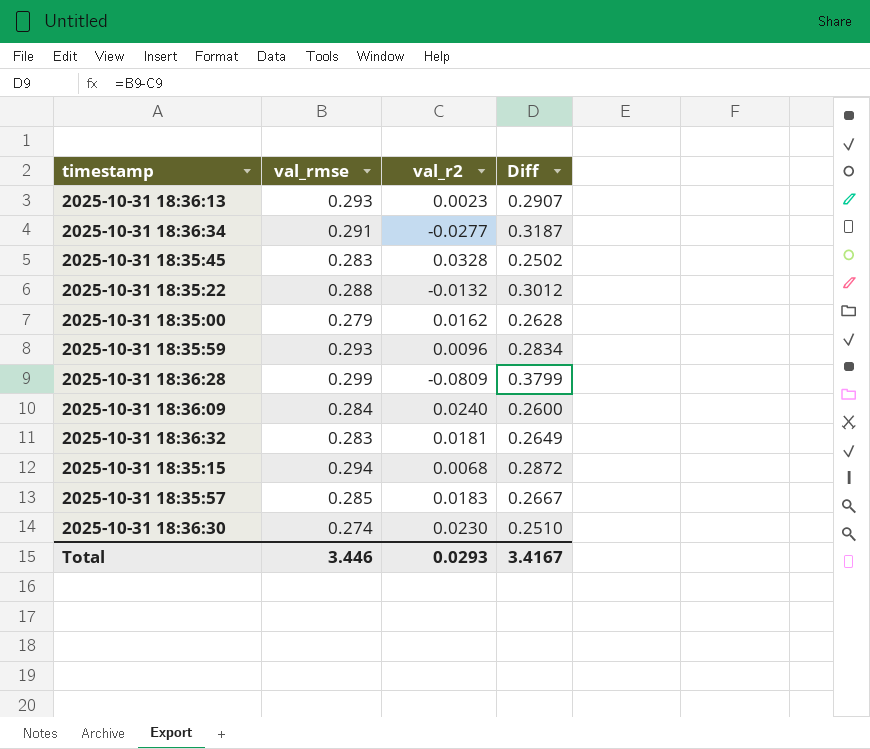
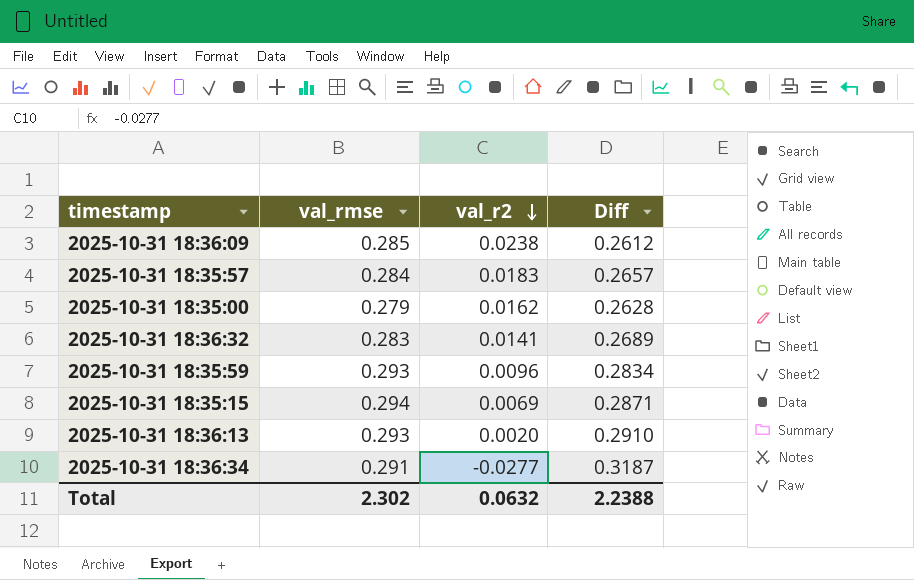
row order: none -> val_r2 descending
row 2025-10-31 18:35:45: 0.283 | 0.0328 | 0.2502 -> none
row 2025-10-31 18:35:22: 0.288 | -0.0132 | 0.3012 -> none
row 2025-10-31 18:36:28: 0.299 | -0.0809 | 0.3799 -> none
row 2025-10-31 18:36:30: 0.274 | 0.0230 | 0.2510 -> none
2025-10-31 18:36:09 | val_rmse: 0.284 -> 0.285
2025-10-31 18:36:09 | val_r2: 0.0240 -> 0.0238
2025-10-31 18:36:09 | Diff: 0.2600 -> 0.2612
2025-10-31 18:35:57 | val_rmse: 0.285 -> 0.284
2025-10-31 18:35:57 | Diff: 0.2667 -> 0.2657
2025-10-31 18:36:32 | val_r2: 0.0181 -> 0.0141
2025-10-31 18:36:32 | Diff: 0.2649 -> 0.2689
2025-10-31 18:35:15 | val_r2: 0.0068 -> 0.0069
2025-10-31 18:35:15 | Diff: 0.2872 -> 0.2871
2025-10-31 18:36:13 | val_r2: 0.0023 -> 0.0020
2025-10-31 18:36:13 | Diff: 0.2907 -> 0.2910
Total | val_rmse: 3.446 -> 2.302
Total | val_r2: 0.0293 -> 0.0632
Total | Diff: 3.4167 -> 2.2388

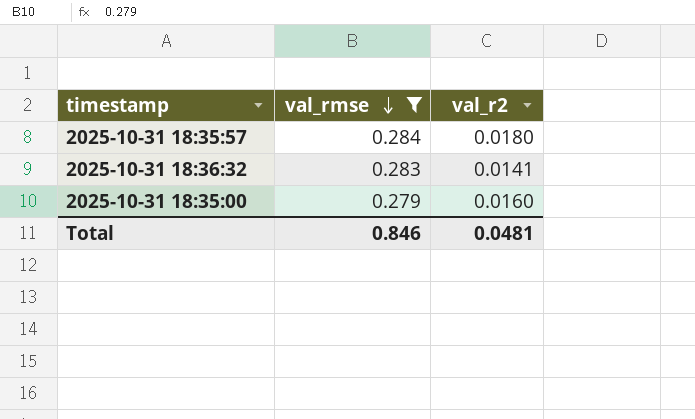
filter: none -> val_rmse <= 0.284
row order: val_r2 descending -> val_rmse descending
column Diff | formula: [val_rmse] - [val_r2] -> none
2025-10-31 18:35:57 | val_r2: 0.0183 -> 0.0180
2025-10-31 18:35:00 | val_r2: 0.0162 -> 0.0160
Total | val_rmse: 2.302 -> 0.846
Total | val_r2: 0.0632 -> 0.0481

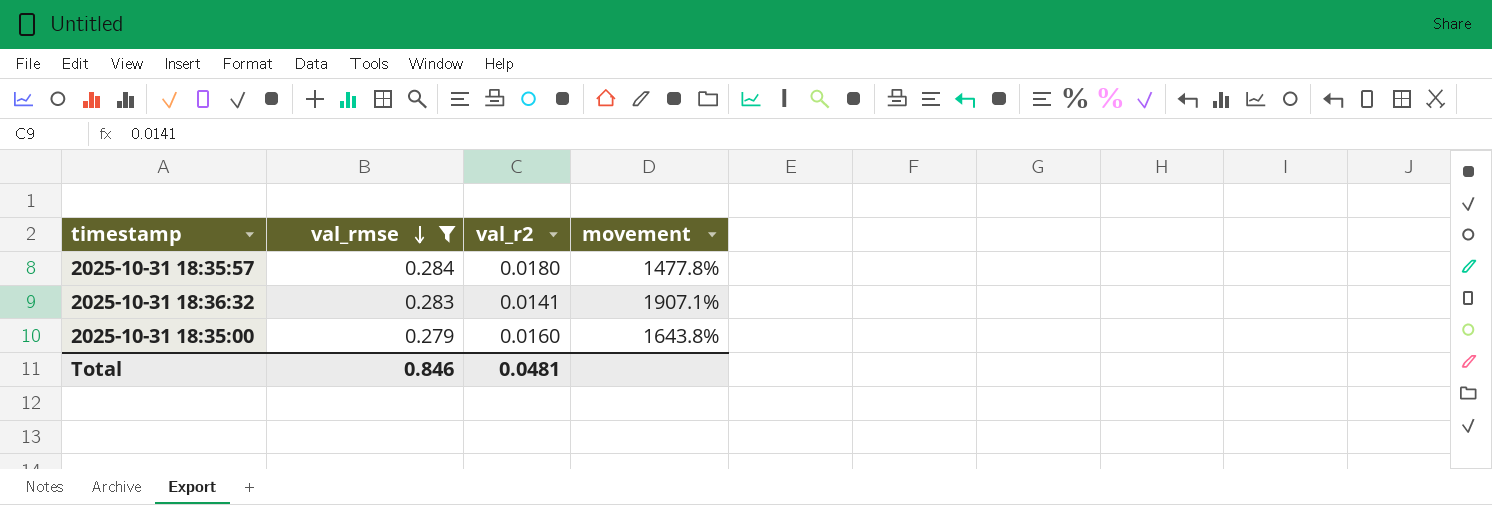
column movement | formula: none -> ([val_rmse] - [val_r2]) / [val_r2]

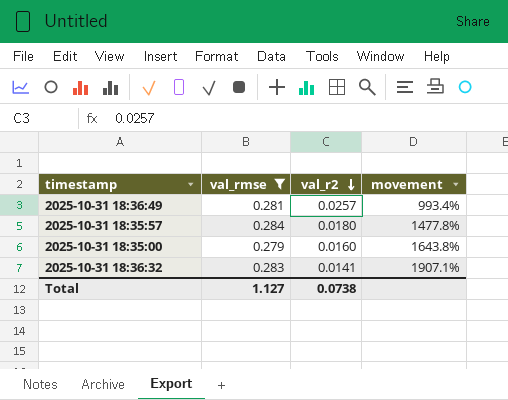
row order: val_rmse descending -> val_r2 descending
row 2025-10-31 18:36:49: none -> 0.281 | 0.0257 | 993.4%
Total | val_rmse: 0.846 -> 1.127
Total | val_r2: 0.0481 -> 0.0738

